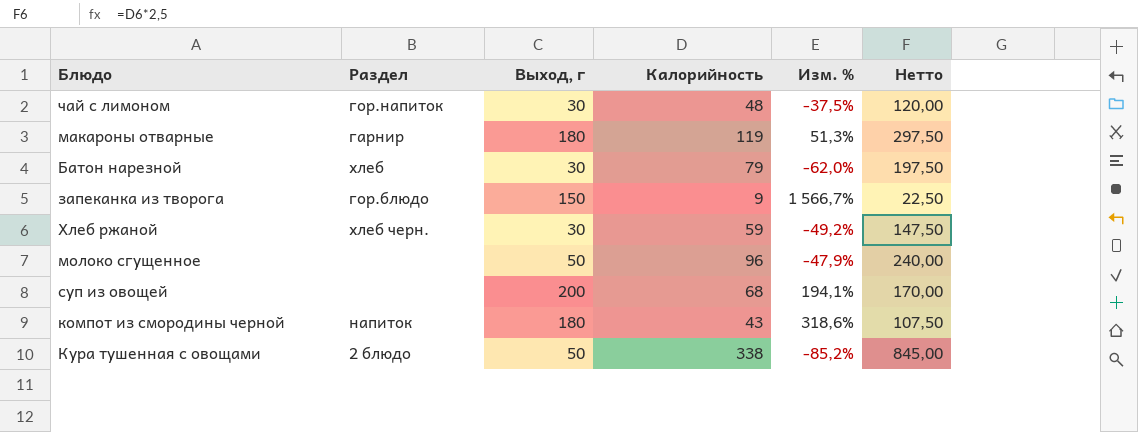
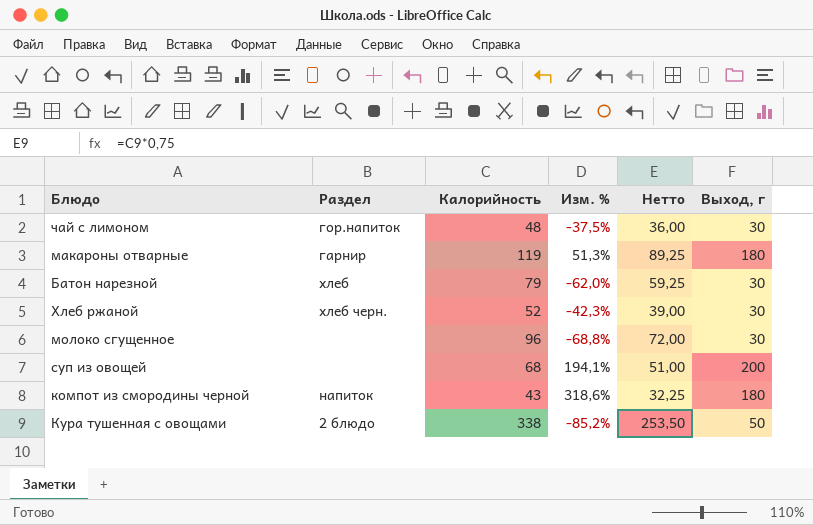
column Нетто | formula: [Калорийность] * 2,5 -> [Калорийность] * 0,75
column Выход, г | position: 3 -> 6
row запеканка из творога: гор.блюдо | 150 | 9 | 1 566,7% | 22,50 -> none
Хлеб ржаной | Калорийность: 59 -> 52
Хлеб ржаной | Изм. %: -49,2% -> -42,3%
молоко сгущенное | Изм. %: -47,9% -> -68,8%
молоко сгущенное | Выход, г: 50 -> 30

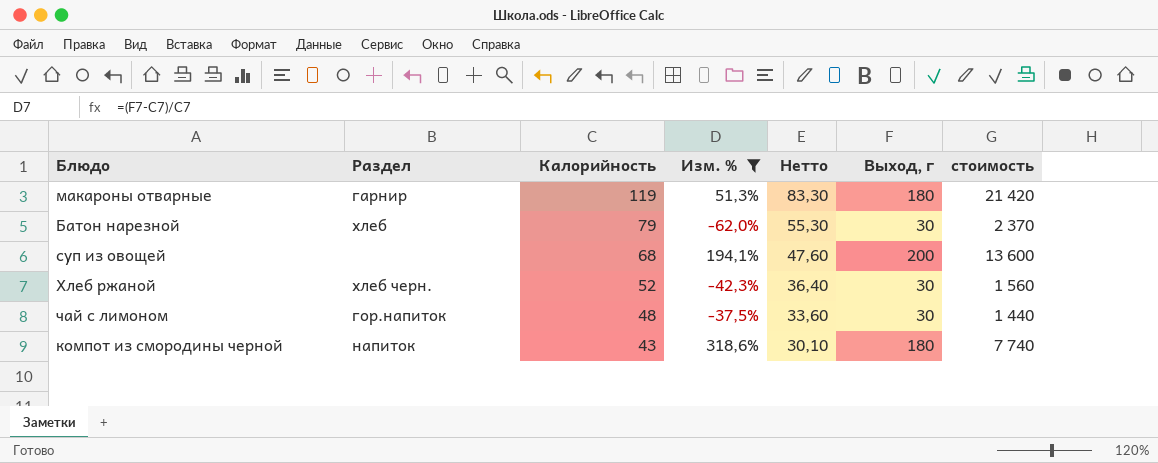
filter: none -> Изм. % >= -62,0%
row order: none -> Калорийность descending
column Нетто | formula: [Калорийность] * 0,75 -> [Калорийность] * 0,7
column стоимость | formula: none -> [Калорийность] * [Выход, г]

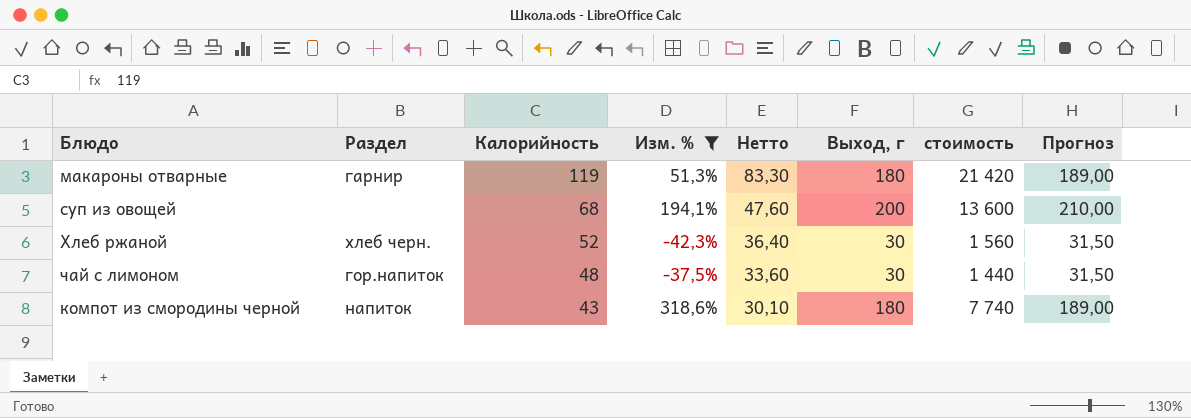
column Прогноз | formula: none -> [Выход, г] * 1,05
row Батон нарезной: хлеб | 79 | -62,0% | 55,30 | 30 | 2 370 -> none

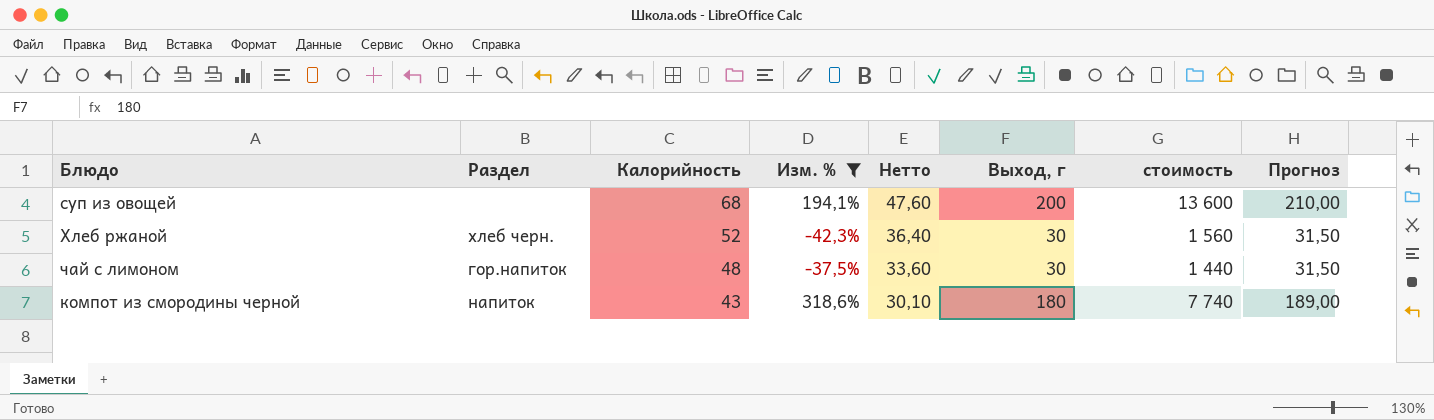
row макароны отварные: гарнир | 119 | 51,3% | 83,30 | 180 | 21 420 | 189,00 -> none

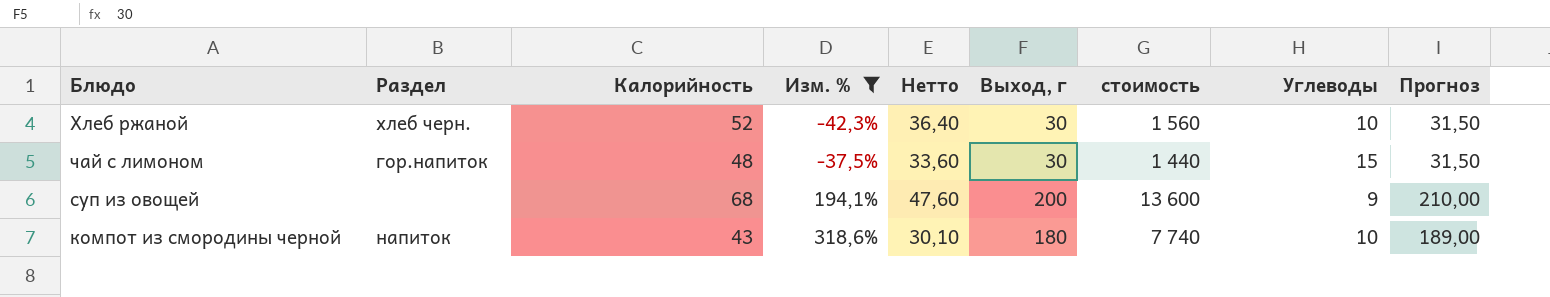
row order: Калорийность descending -> Изм. % ascending
column Углеводы | position: none -> 8

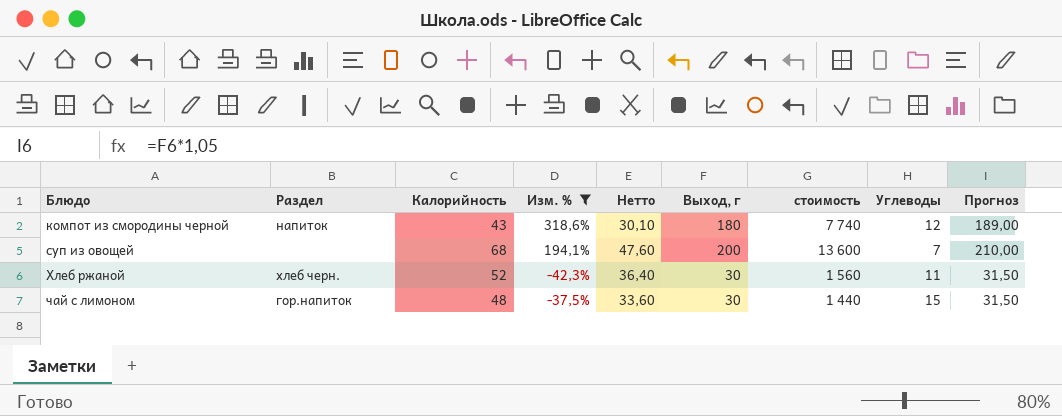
row order: Изм. % ascending -> Блюдо ascending
компот из смородины черной | Углеводы: 10 -> 12
суп из овощей | Углеводы: 9 -> 7
Хлеб ржаной | Углеводы: 10 -> 11

